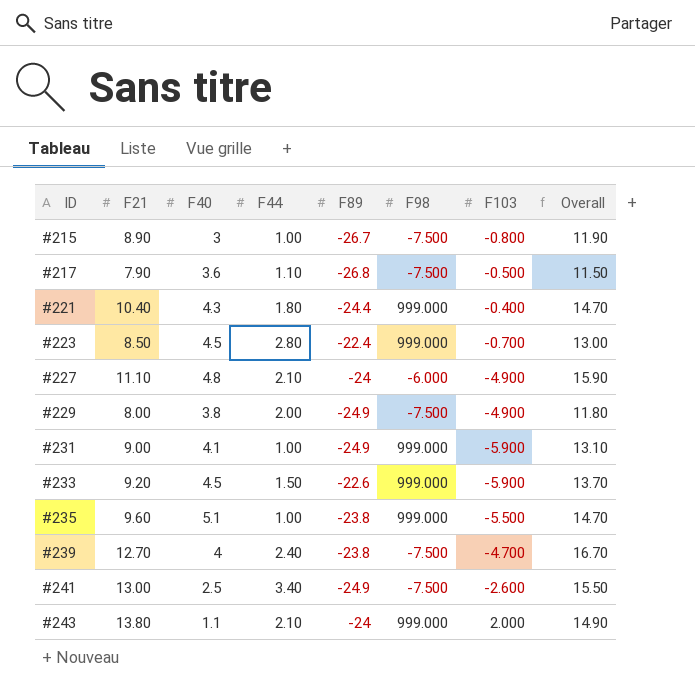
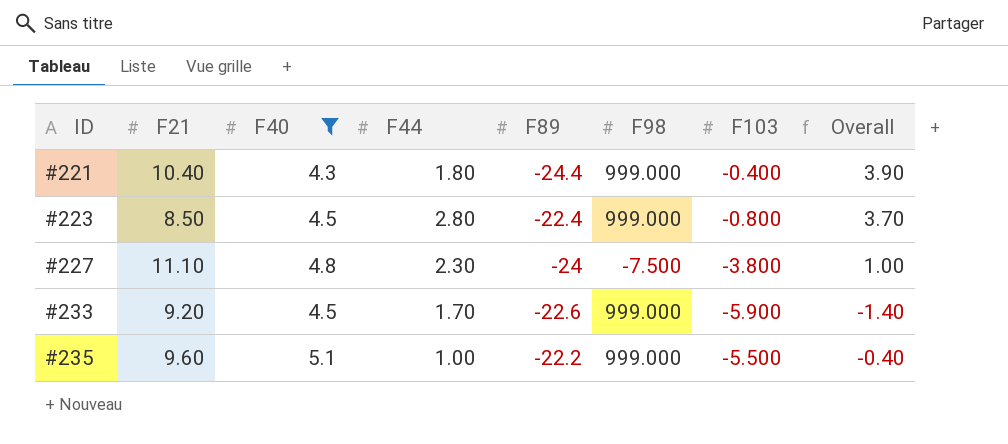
filter: none -> F40 >= 4.3
column Overall | formula: [F21] + [F40] -> [F40] + [F103]
#223 | F103: -0.700 -> -0.800
#227 | F44: 2.10 -> 2.30
#227 | F98: -6.000 -> -7.500
#227 | F103: -4.900 -> -3.800
#233 | F44: 1.50 -> 1.70
#235 | F89: -23.8 -> -22.2

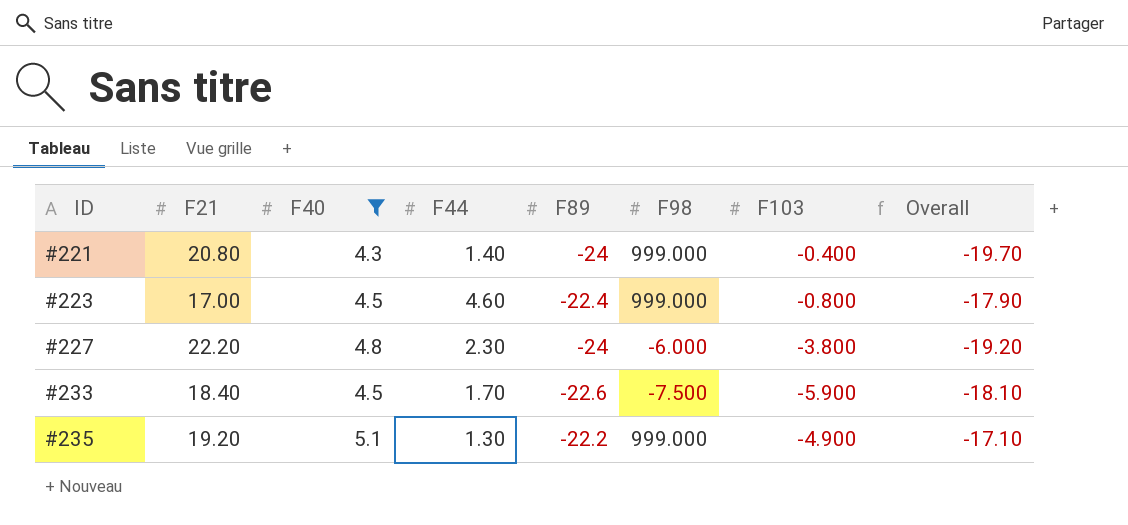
column Overall | formula: [F40] + [F103] -> [F40] + [F89]
#221 | F21: 10.40 -> 20.80
#221 | F44: 1.80 -> 1.40
#221 | F89: -24.4 -> -24
#223 | F21: 8.50 -> 17.00
#223 | F44: 2.80 -> 4.60
#227 | F21: 11.10 -> 22.20
#227 | F98: -7.500 -> -6.000
#233 | F21: 9.20 -> 18.40
#233 | F98: 999.000 -> -7.500
#235 | F21: 9.60 -> 19.20
#235 | F44: 1.00 -> 1.30
#235 | F103: -5.500 -> -4.900

